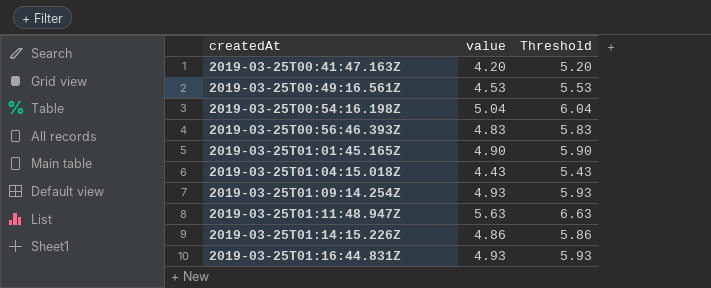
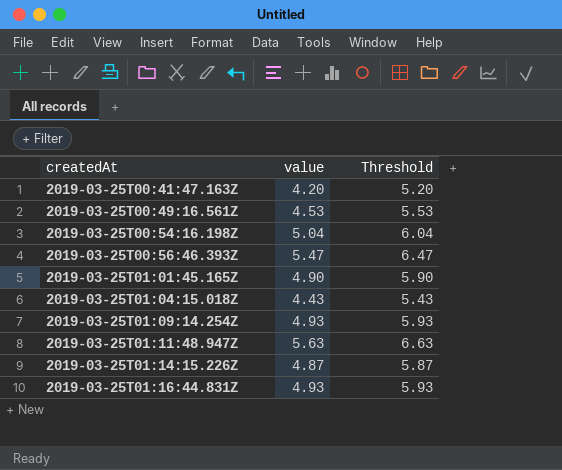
2019-03-25T00:56:46.393Z | value: 4.83 -> 5.47
2019-03-25T00:56:46.393Z | Threshold: 5.83 -> 6.47
2019-03-25T01:14:15.226Z | value: 4.86 -> 4.87
2019-03-25T01:14:15.226Z | Threshold: 5.86 -> 5.87

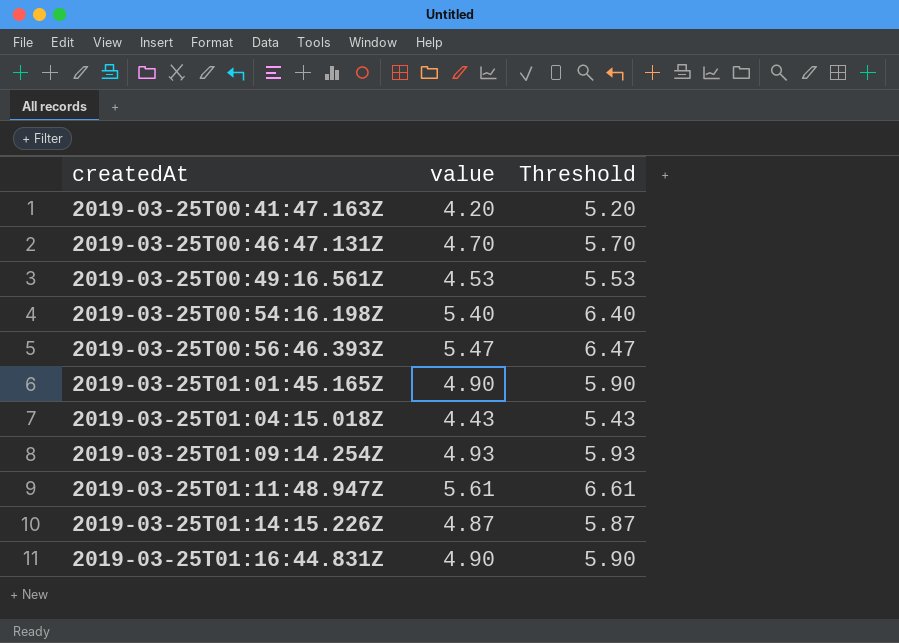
row 2019-03-25T00:46:47.131Z: none -> 4.70 | 5.70
2019-03-25T00:54:16.198Z | value: 5.04 -> 5.40
2019-03-25T00:54:16.198Z | Threshold: 6.04 -> 6.40
2019-03-25T01:11:48.947Z | value: 5.63 -> 5.61
2019-03-25T01:11:48.947Z | Threshold: 6.63 -> 6.61
2019-03-25T01:16:44.831Z | value: 4.93 -> 4.90
2019-03-25T01:16:44.831Z | Threshold: 5.93 -> 5.90

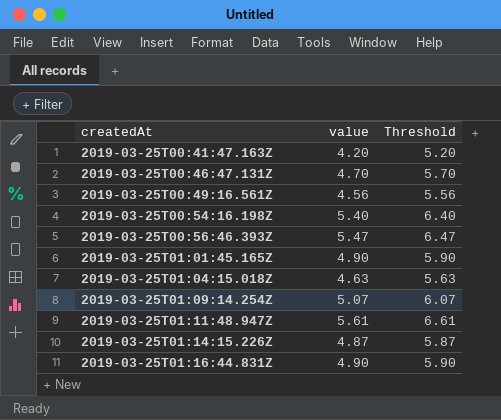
2019-03-25T00:49:16.561Z | value: 4.53 -> 4.56
2019-03-25T00:49:16.561Z | Threshold: 5.53 -> 5.56
2019-03-25T01:04:15.018Z | value: 4.43 -> 4.63
2019-03-25T01:04:15.018Z | Threshold: 5.43 -> 5.63
2019-03-25T01:09:14.254Z | value: 4.93 -> 5.07
2019-03-25T01:09:14.254Z | Threshold: 5.93 -> 6.07

